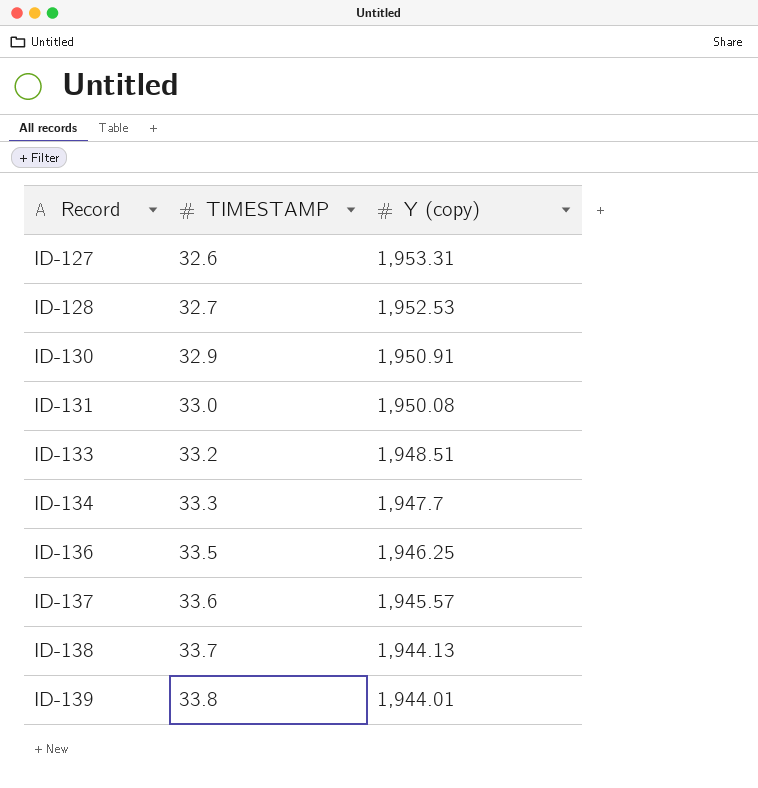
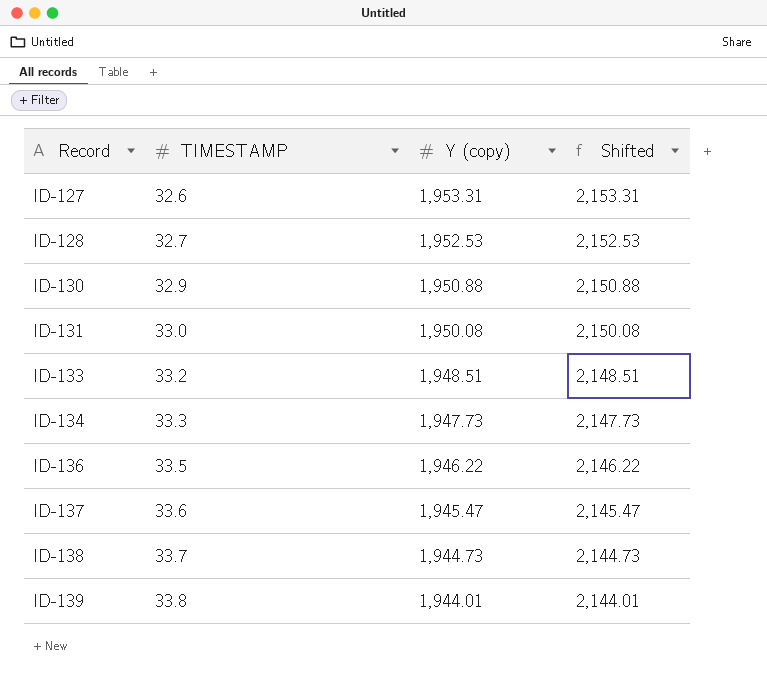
column Shifted | formula: none -> [Y (copy)] + 200
ID-130 | Y (copy): 1,950.91 -> 1,950.88
ID-134 | Y (copy): 1,947.7 -> 1,947.73
ID-136 | Y (copy): 1,946.25 -> 1,946.22
ID-137 | Y (copy): 1,945.57 -> 1,945.47
ID-138 | Y (copy): 1,944.13 -> 1,944.73

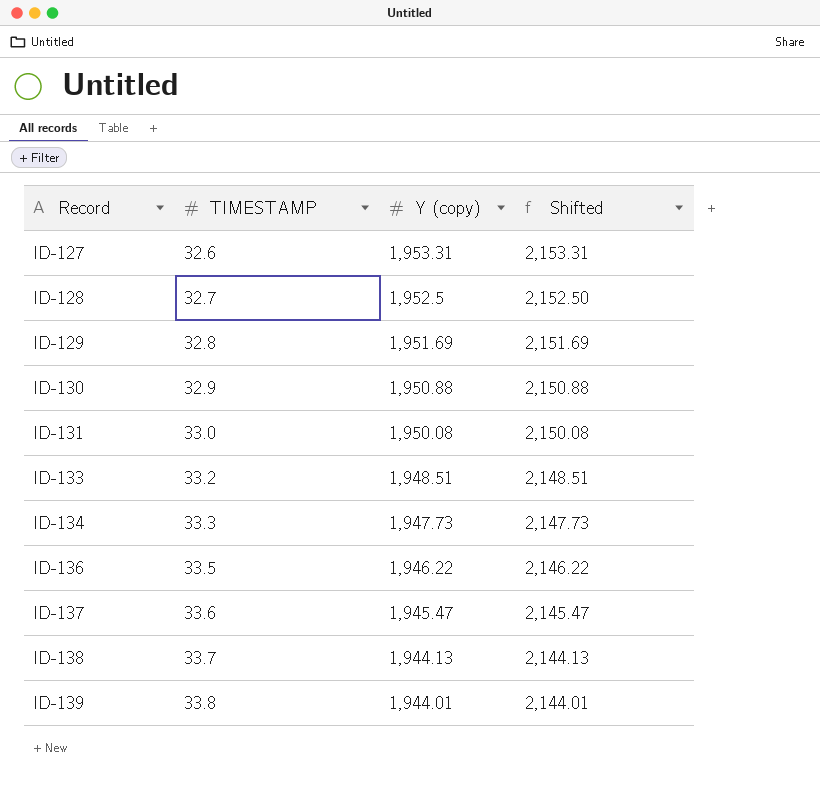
ID-128 | Y (copy): 1,952.53 -> 1,952.5
ID-128 | Shifted: 2,152.53 -> 2,152.50
row ID-129: none -> 32.8 | 1,951.69 | 2,151.69
ID-138 | Y (copy): 1,944.73 -> 1,944.13
ID-138 | Shifted: 2,144.73 -> 2,144.13

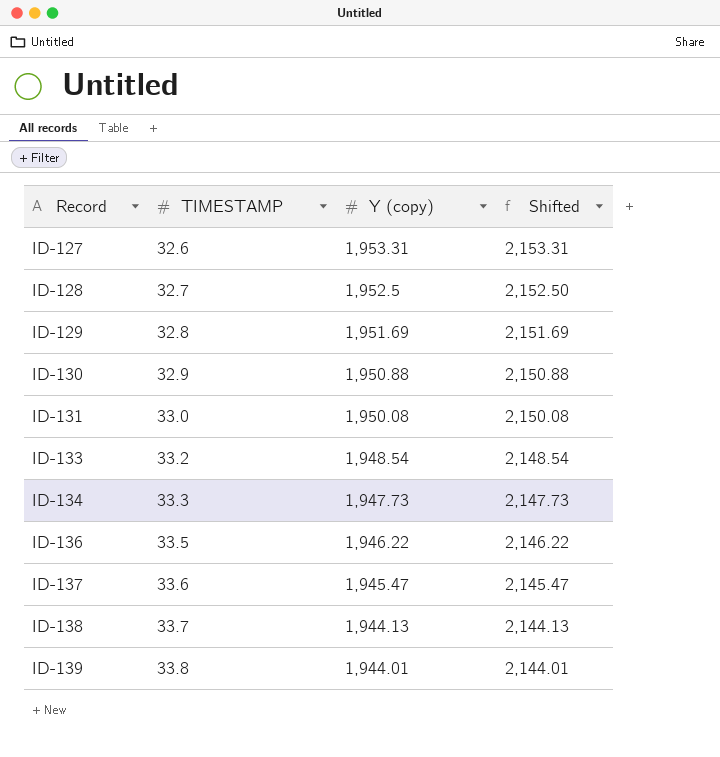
ID-133 | Y (copy): 1,948.51 -> 1,948.54
ID-133 | Shifted: 2,148.51 -> 2,148.54

